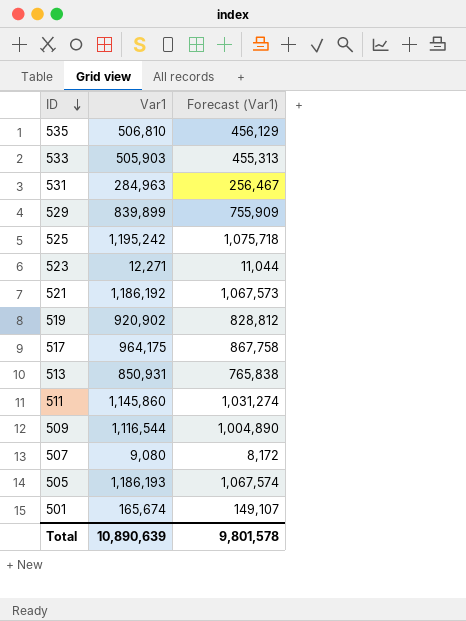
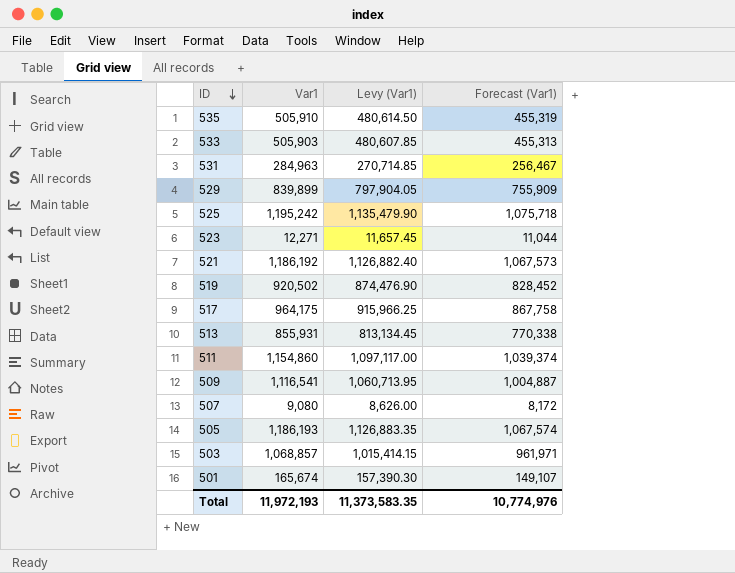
column Levy (Var1) | formula: none -> [Var1] * 0.95
535 | Var1: 506,810 -> 505,910
535 | Forecast (Var1): 456,129 -> 455,319
519 | Var1: 920,902 -> 920,502
519 | Forecast (Var1): 828,812 -> 828,452
513 | Var1: 850,931 -> 855,931
513 | Forecast (Var1): 765,838 -> 770,338
511 | Var1: 1,145,860 -> 1,154,860
511 | Forecast (Var1): 1,031,274 -> 1,039,374
509 | Var1: 1,116,544 -> 1,116,541
509 | Forecast (Var1): 1,004,890 -> 1,004,887
row 503: none -> 1,068,857 | 1,015,414.15 | 961,971
Total | Var1: 10,890,639 -> 11,972,193
Total | Forecast (Var1): 9,801,578 -> 10,774,976

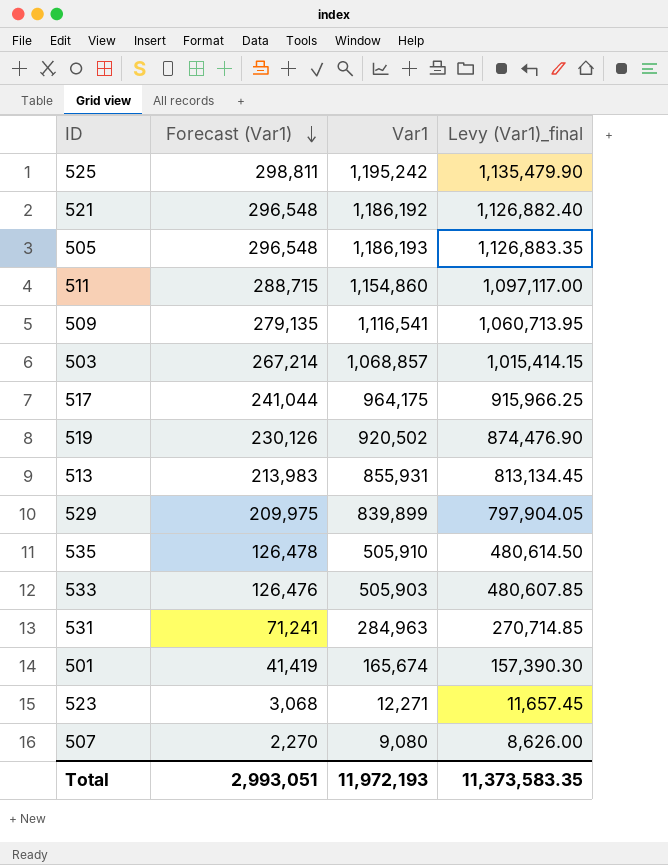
row order: ID descending -> Forecast (Var1) descending
column Forecast (Var1) | formula: [Var1] * 0.9 -> [Var1] * 0.25
column Forecast (Var1) | position: 4 -> 2
column name: Levy (Var1) -> Levy (Var1)_final
Total | Forecast (Var1): 10,774,976 -> 2,993,051

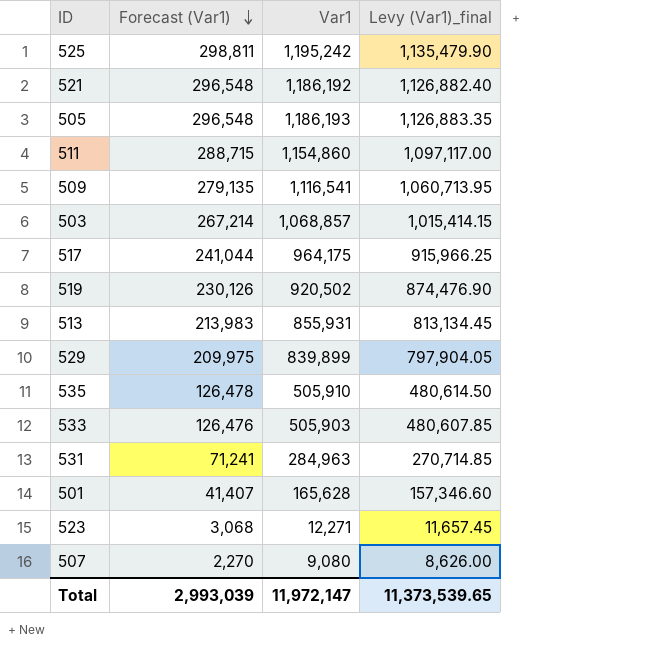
501 | Forecast (Var1): 41,419 -> 41,407
501 | Var1: 165,674 -> 165,628
501 | Levy (Var1)_final: 157,390.30 -> 157,346.60
Total | Forecast (Var1): 2,993,051 -> 2,993,039
Total | Var1: 11,972,193 -> 11,972,147
Total | Levy (Var1)_final: 11,373,583.35 -> 11,373,539.65

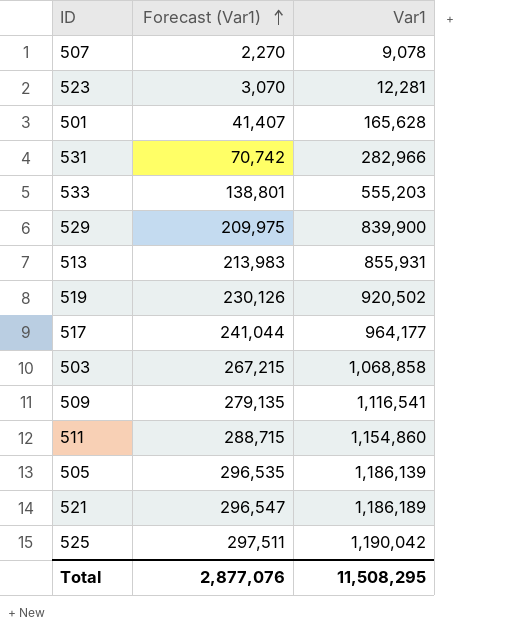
row order: Forecast (Var1) descending -> Forecast (Var1) ascending
column Levy (Var1)_final | formula: [Var1] * 0.95 -> none
row 535: 126,478 | 505,910 | 480,614.50 -> none
507 | Var1: 9,080 -> 9,078
523 | Forecast (Var1): 3,068 -> 3,070
523 | Var1: 12,271 -> 12,281
531 | Forecast (Var1): 71,241 -> 70,742
531 | Var1: 284,963 -> 282,966
533 | Forecast (Var1): 126,476 -> 138,801
533 | Var1: 505,903 -> 555,203
529 | Var1: 839,899 -> 839,900
517 | Var1: 964,175 -> 964,177
503 | Forecast (Var1): 267,214 -> 267,215
503 | Var1: 1,068,857 -> 1,068,858
505 | Forecast (Var1): 296,548 -> 296,535
505 | Var1: 1,186,193 -> 1,186,139
521 | Forecast (Var1): 296,548 -> 296,547
521 | Var1: 1,186,192 -> 1,186,189
525 | Forecast (Var1): 298,811 -> 297,511
525 | Var1: 1,195,242 -> 1,190,042
Total | Forecast (Var1): 2,993,039 -> 2,877,076
Total | Var1: 11,972,147 -> 11,508,295

